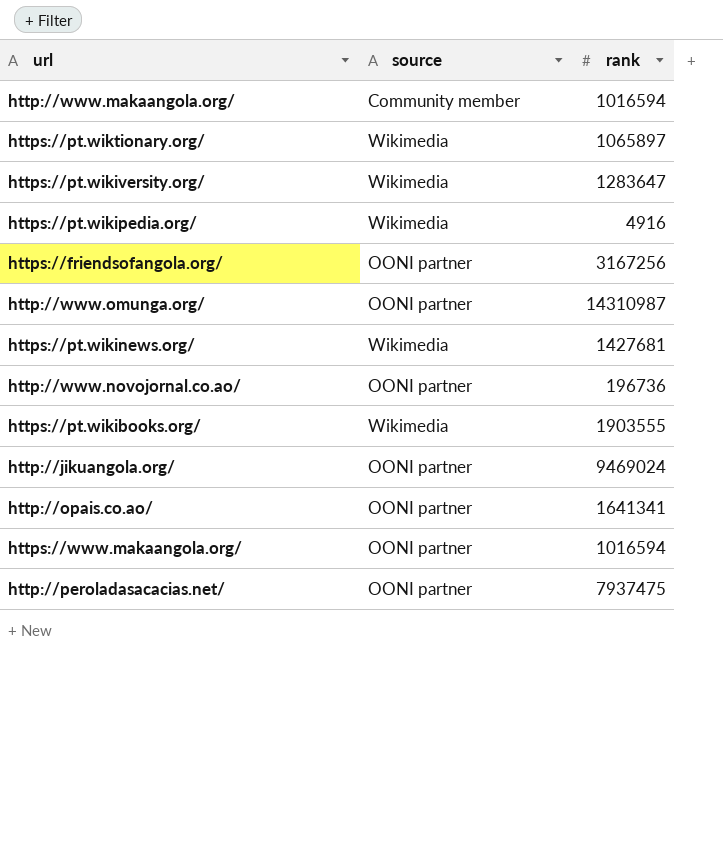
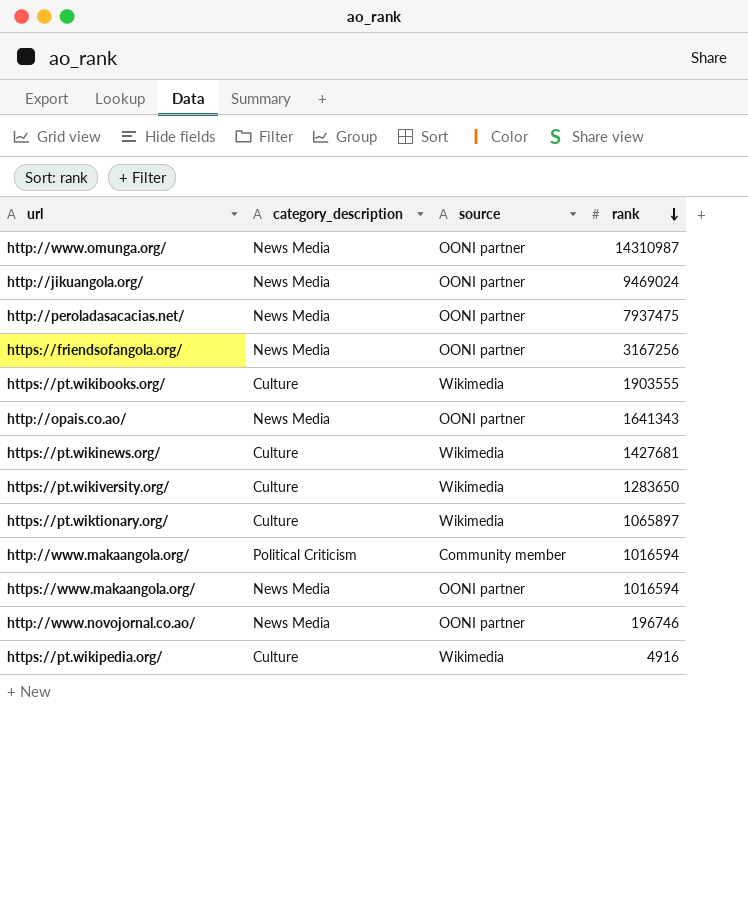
row order: none -> rank descending
column category_description | position: none -> 2
http://opais.co.ao/ | rank: 1641341 -> 1641343
https://pt.wikiversity.org/ | rank: 1283647 -> 1283650
http://www.novojornal.co.ao/ | rank: 196736 -> 196746

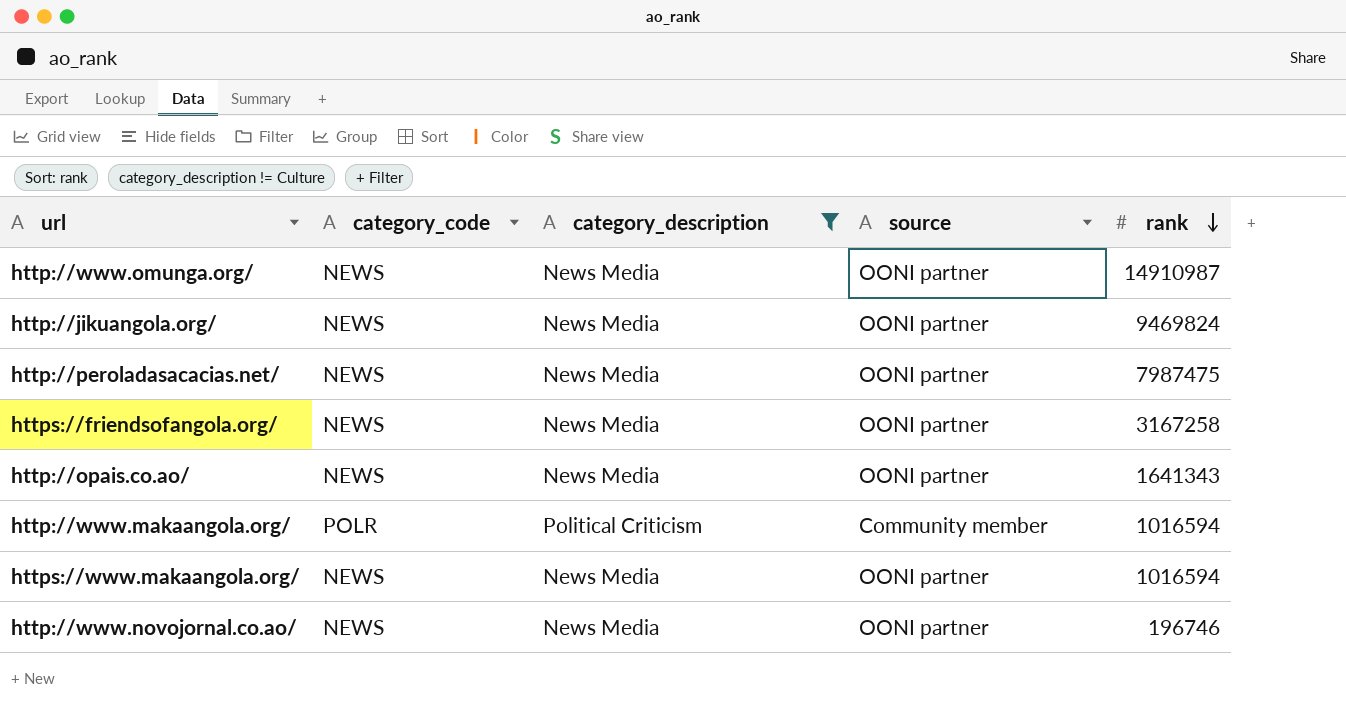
filter: none -> category_description != Culture
column category_code | position: none -> 2
http://www.omunga.org/ | rank: 14310987 -> 14910987
http://jikuangola.org/ | rank: 9469024 -> 9469824
http://peroladasacacias.net/ | rank: 7937475 -> 7987475
https://friendsofangola.org/ | rank: 3167256 -> 3167258

